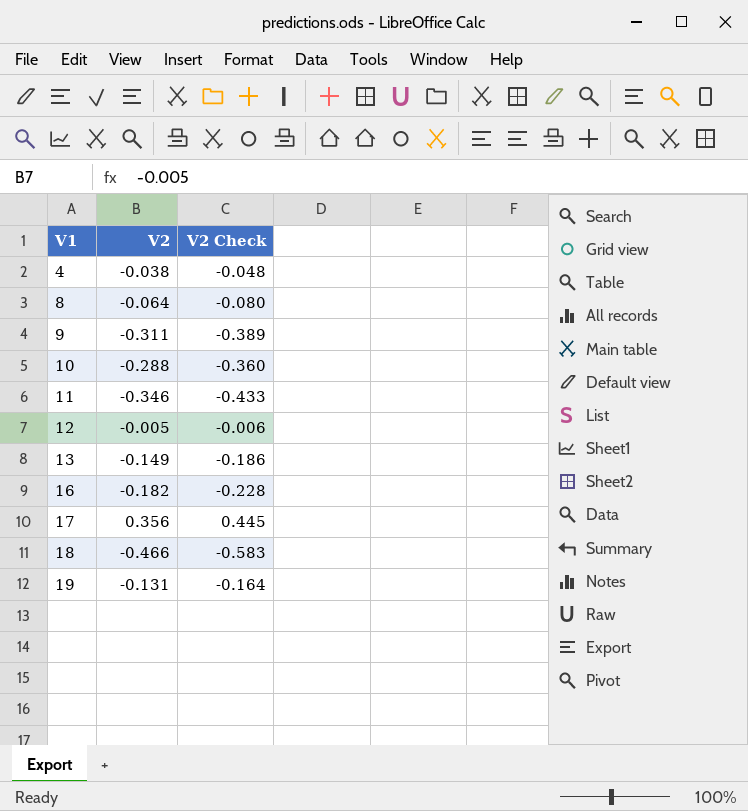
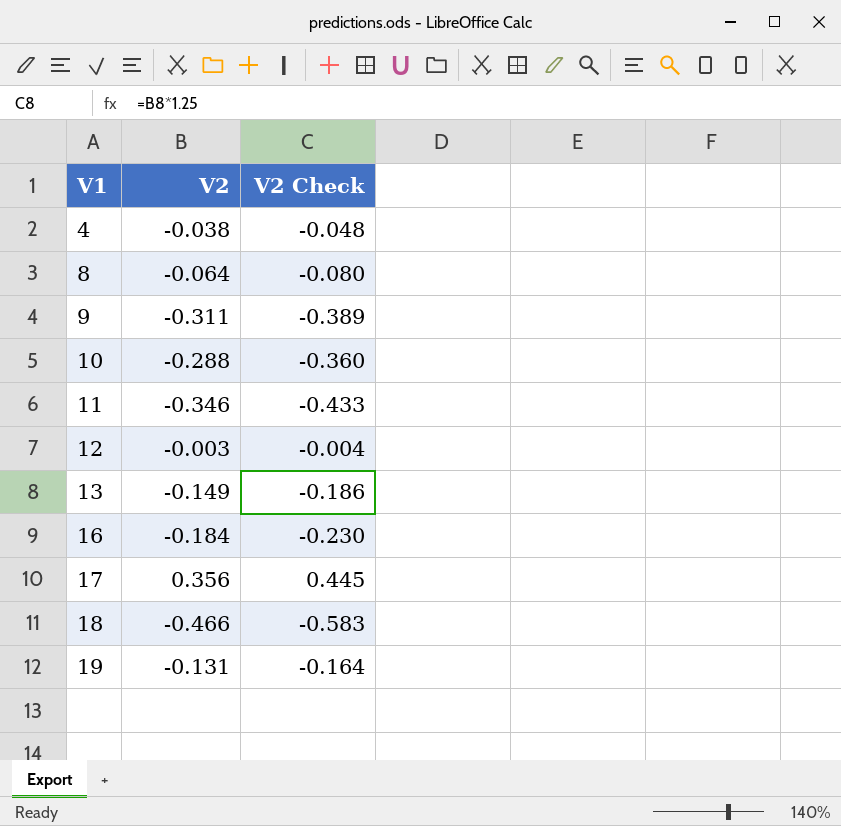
12 | V2: -0.005 -> -0.003
12 | V2 Check: -0.006 -> -0.004
16 | V2: -0.182 -> -0.184
16 | V2 Check: -0.228 -> -0.230

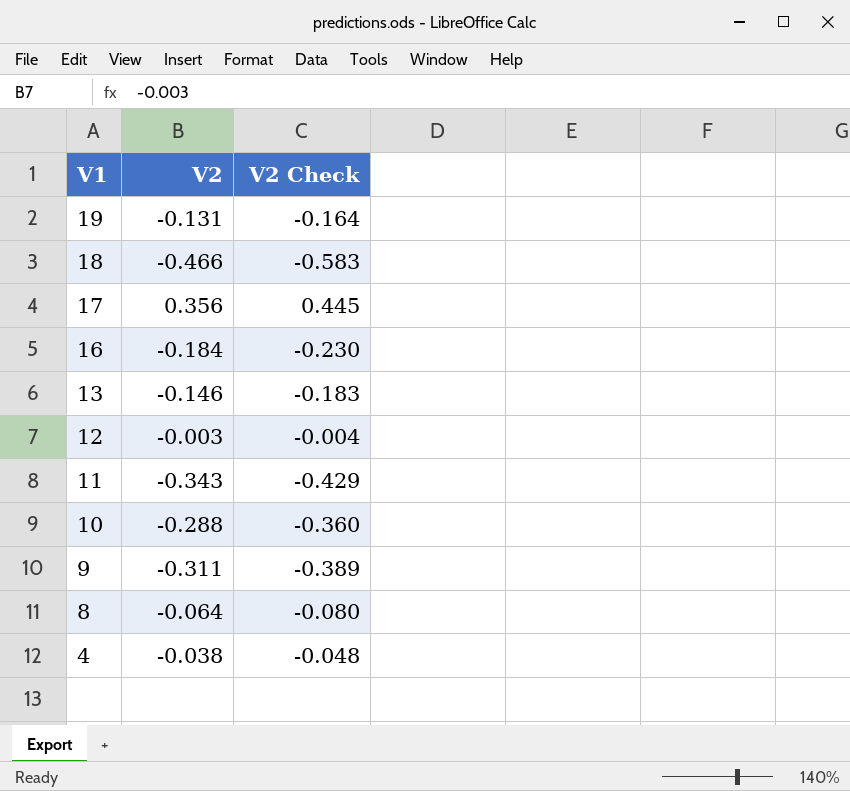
row order: V1 ascending -> V1 descending
13 | V2: -0.149 -> -0.146
13 | V2 Check: -0.186 -> -0.183
11 | V2: -0.346 -> -0.343
11 | V2 Check: -0.433 -> -0.429

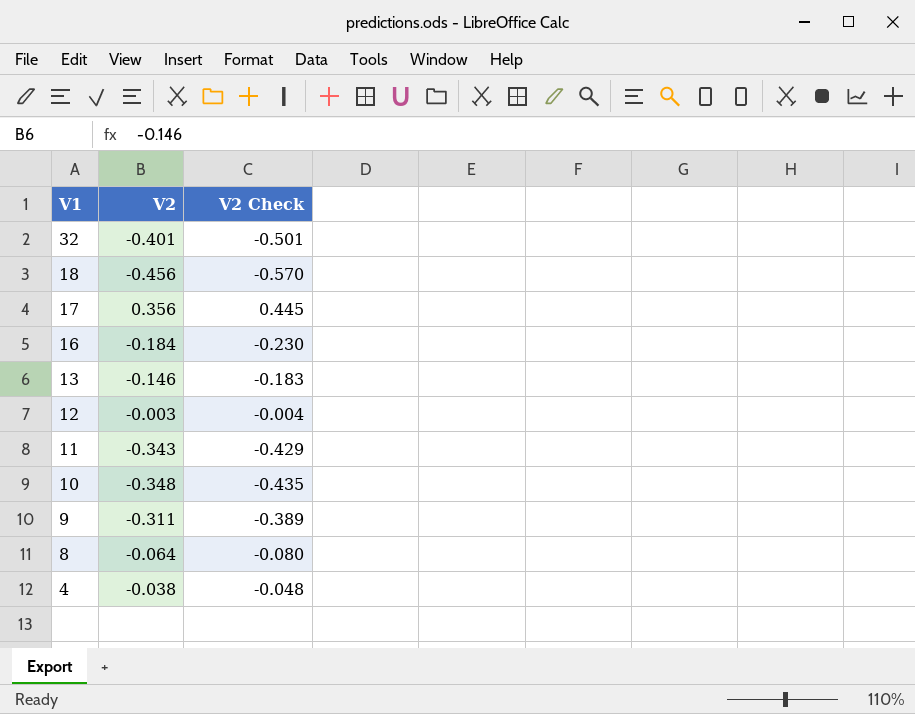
row 19: -0.131 | -0.164 -> none
row 32: none -> -0.401 | -0.501
18 | V2: -0.466 -> -0.456
18 | V2 Check: -0.583 -> -0.570
10 | V2: -0.288 -> -0.348
10 | V2 Check: -0.360 -> -0.435

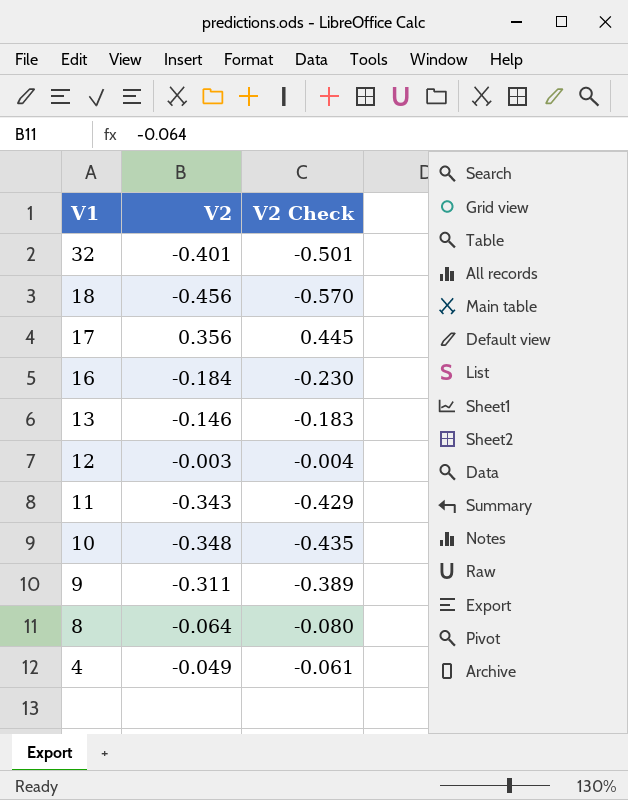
4 | V2: -0.038 -> -0.049
4 | V2 Check: -0.048 -> -0.061

